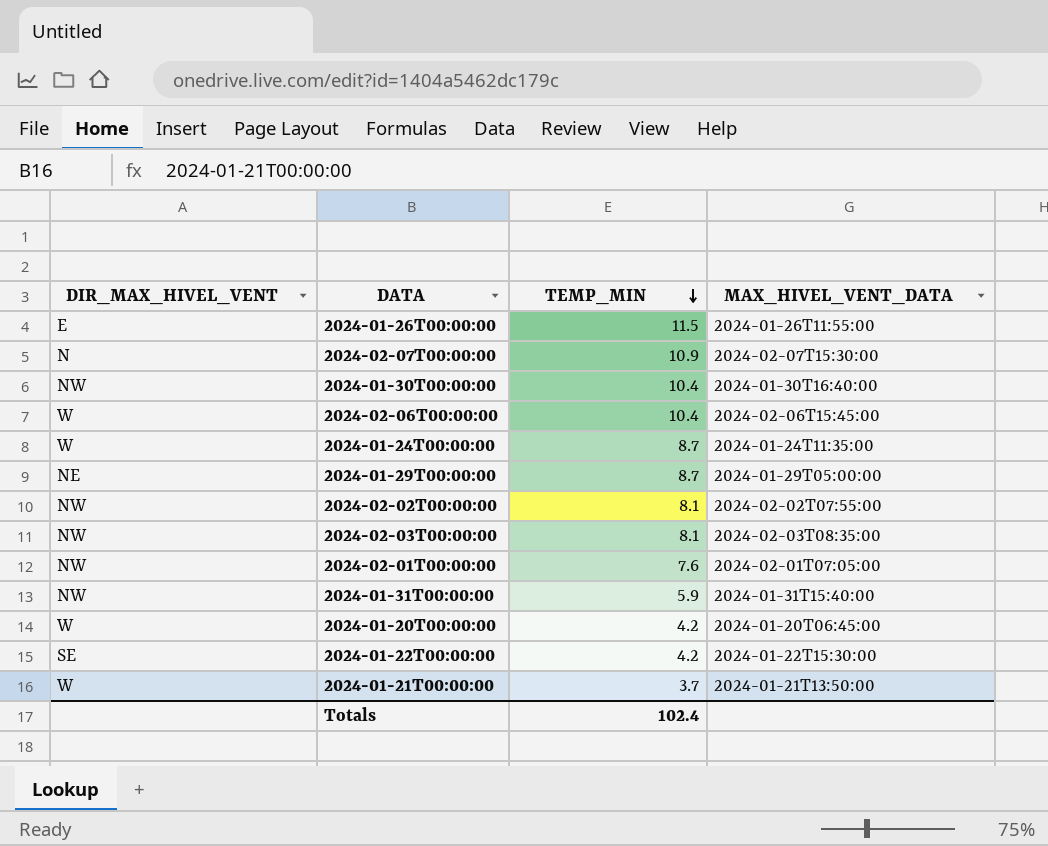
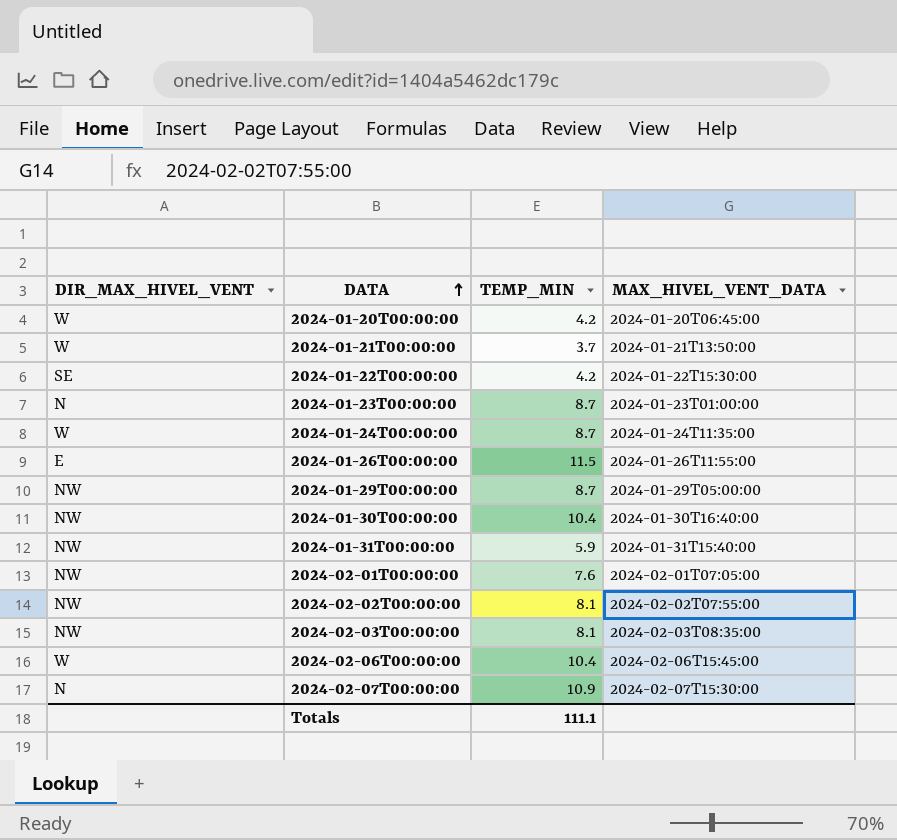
row order: TEMP_MIN descending -> DATA ascending
row 2024-01-23T00:00:00: none -> N | 8.7 | 2024-01-23T01:00:00
2024-01-29T00:00:00 | DIR_MAX_HIVEL_VENT: NE -> NW
Totals | TEMP_MIN: 102.4 -> 111.1

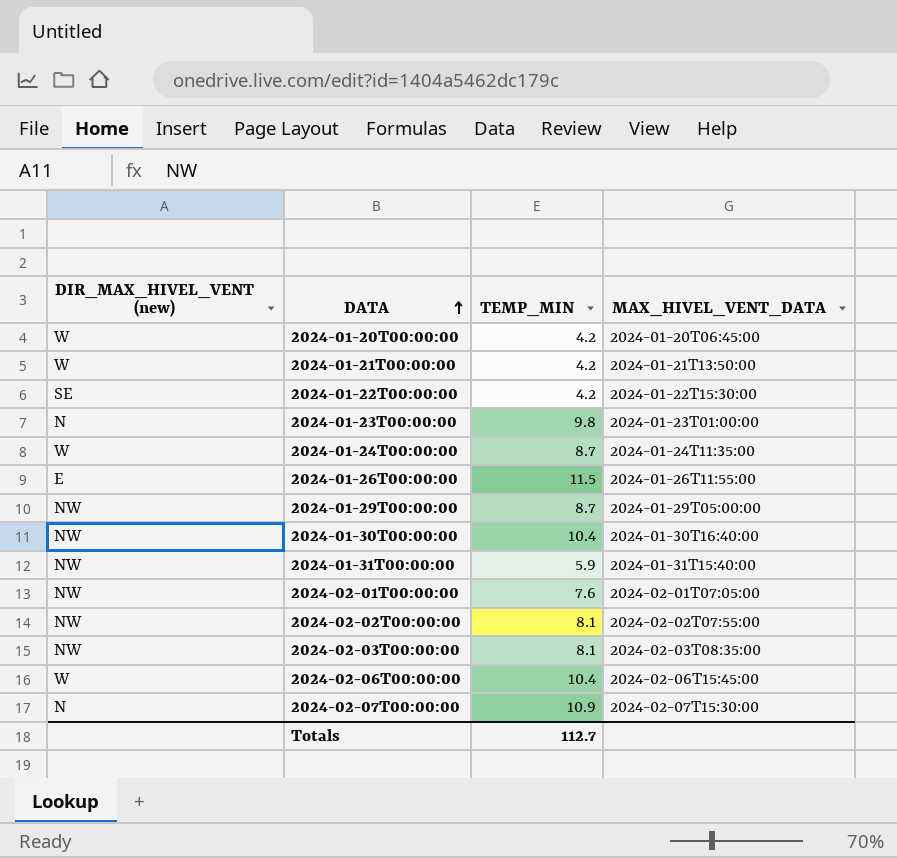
column name: DIR_MAX_HIVEL_VENT -> DIR_MAX_HIVEL_VENT (new)
2024-01-21T00:00:00 | TEMP_MIN: 3.7 -> 4.2
2024-01-23T00:00:00 | TEMP_MIN: 8.7 -> 9.8
Totals | TEMP_MIN: 111.1 -> 112.7

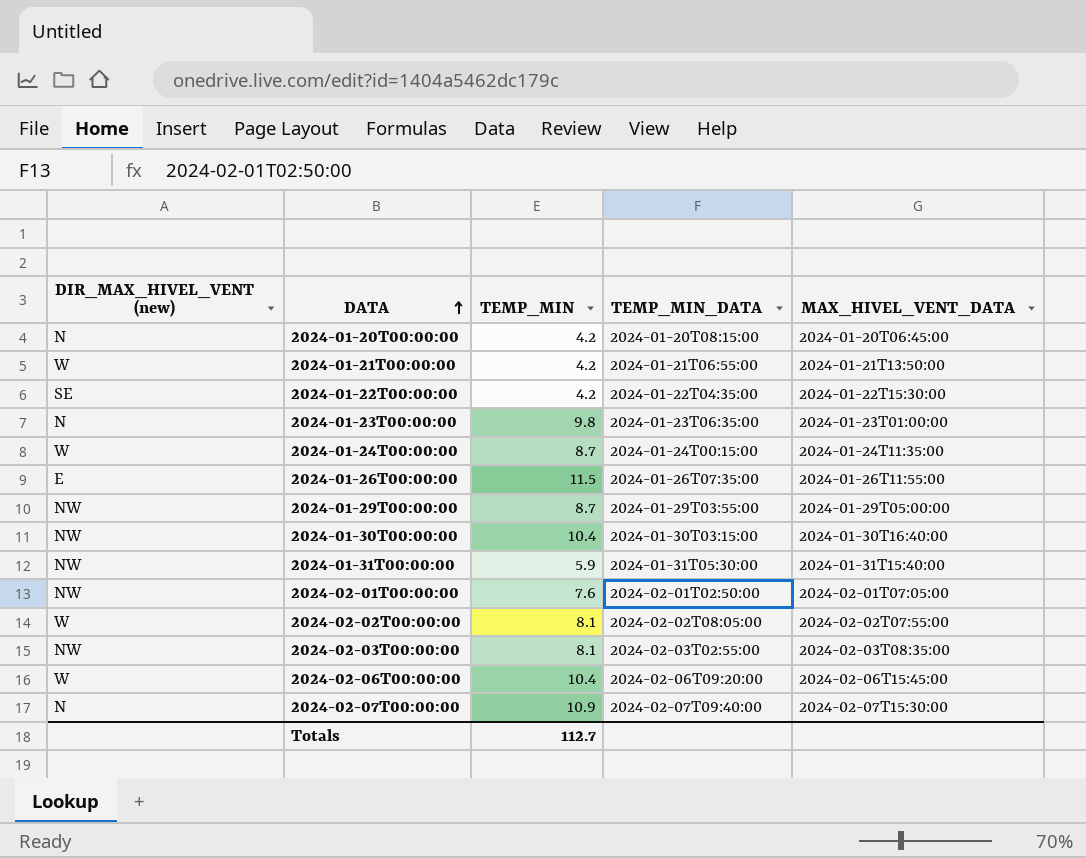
column TEMP_MIN_DATA | position: none -> 4
2024-01-20T00:00:00 | DIR_MAX_HIVEL_VENT (new): W -> N
2024-02-02T00:00:00 | DIR_MAX_HIVEL_VENT (new): NW -> W

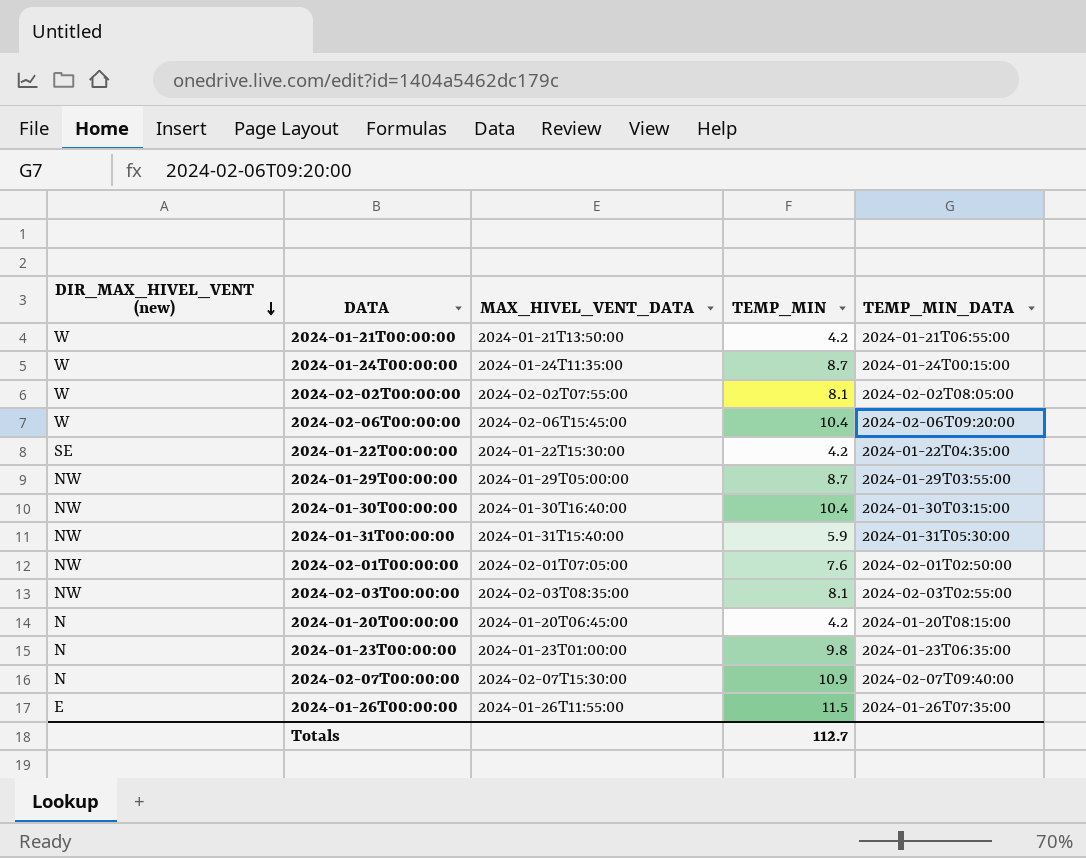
row order: DATA ascending -> DIR_MAX_HIVEL_VENT (new) descending
column MAX_HIVEL_VENT_DATA | position: 5 -> 3

